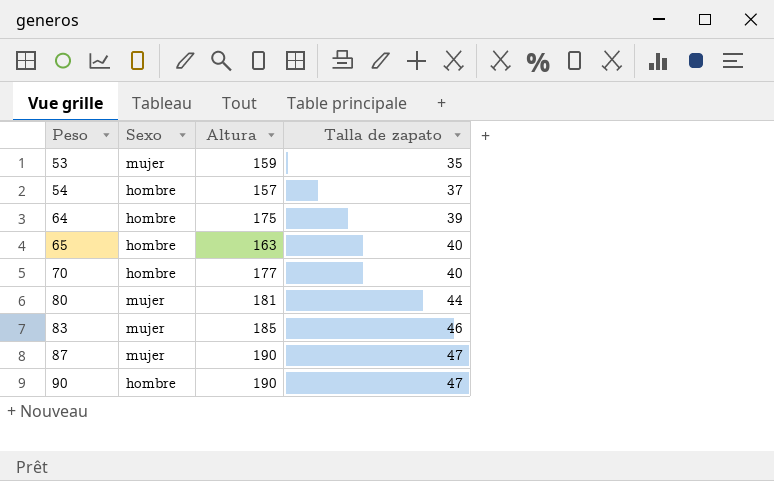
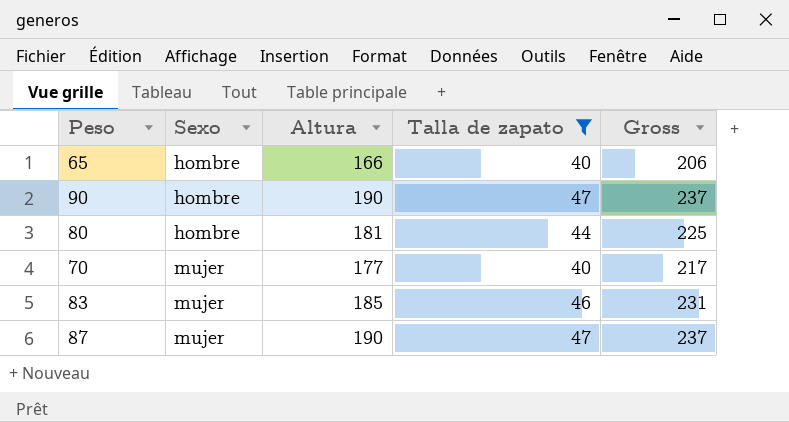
filter: none -> Talla de zapato >= 40
row order: Peso ascending -> Sexo ascending
column Gross | formula: none -> [Altura] + [Talla de zapato]
65 | Altura: 163 -> 166
80 | Sexo: mujer -> hombre
70 | Sexo: hombre -> mujer

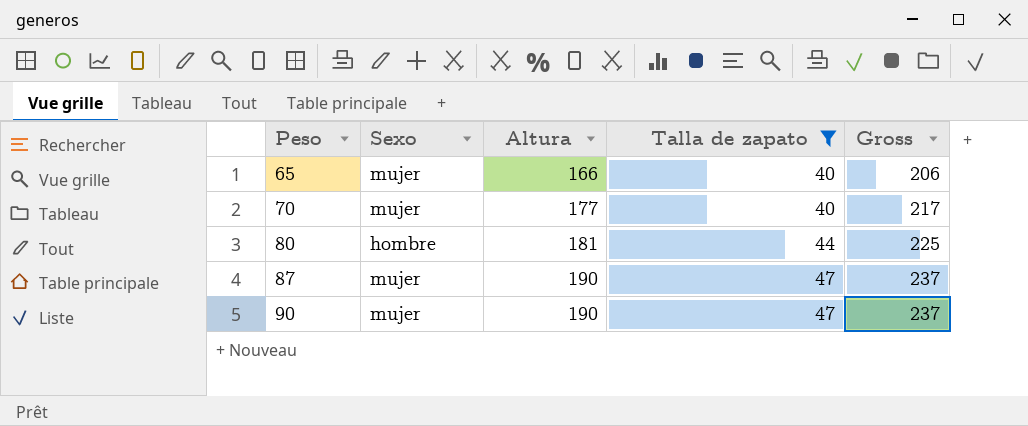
row order: Sexo ascending -> Peso ascending
row 83: mujer | 185 | 46 | 231 -> none
65 | Sexo: hombre -> mujer
90 | Sexo: hombre -> mujer

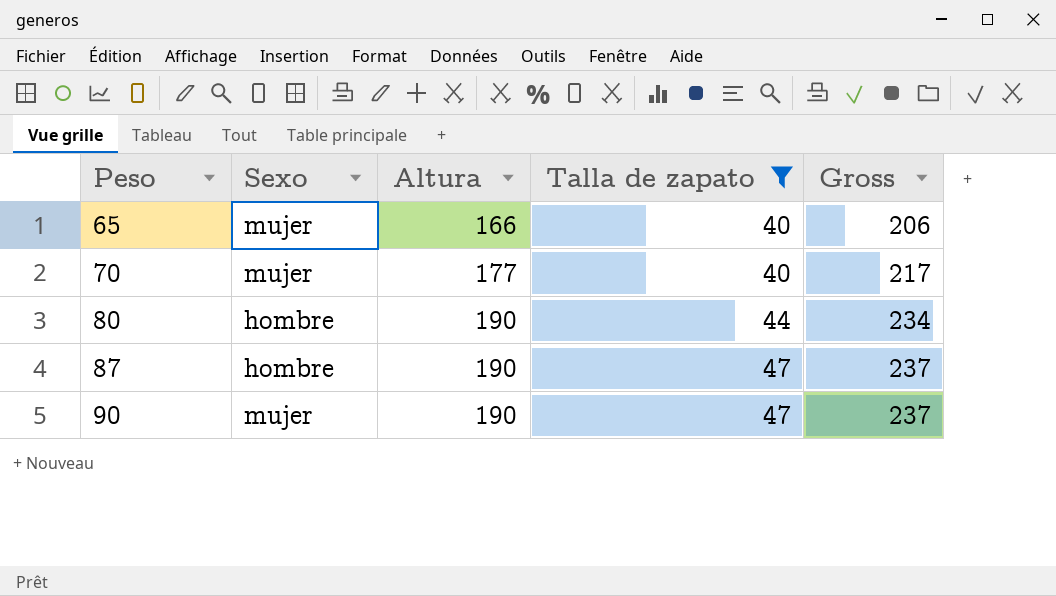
80 | Altura: 181 -> 190
80 | Gross: 225 -> 234
87 | Sexo: mujer -> hombre

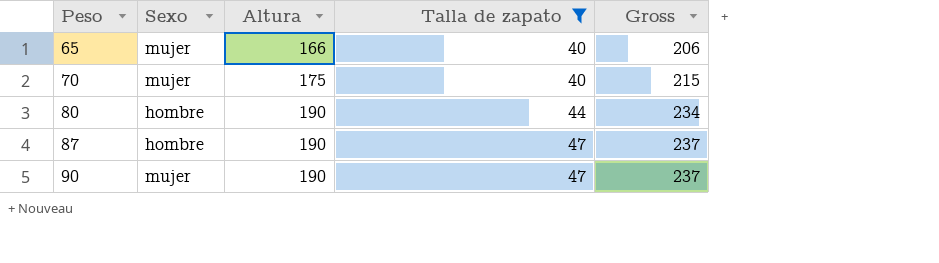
70 | Altura: 177 -> 175
70 | Gross: 217 -> 215

